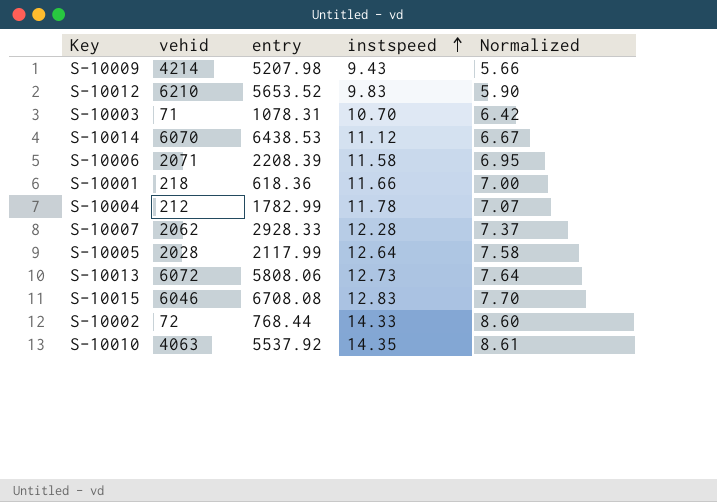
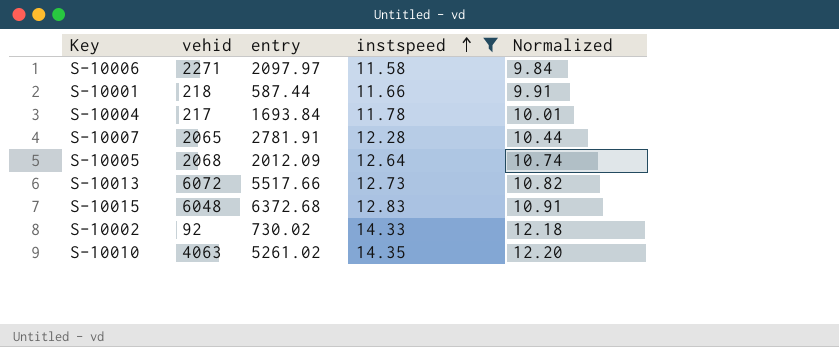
filter: none -> instspeed >= 11.58
column Normalized | formula: [instspeed] * 0.6 -> [instspeed] * 0.85
S-10006 | vehid: 2071 -> 2271
S-10006 | entry: 2208.39 -> 2097.97
S-10001 | entry: 618.36 -> 587.44
S-10004 | vehid: 212 -> 217
S-10004 | entry: 1782.99 -> 1693.84
S-10007 | vehid: 2062 -> 2065
S-10007 | entry: 2928.33 -> 2781.91
S-10005 | vehid: 2028 -> 2068
S-10005 | entry: 2117.99 -> 2012.09
S-10013 | entry: 5808.06 -> 5517.66
S-10015 | vehid: 6046 -> 6048
S-10015 | entry: 6708.08 -> 6372.68
S-10002 | vehid: 72 -> 92
S-10002 | entry: 768.44 -> 730.02
S-10010 | entry: 5537.92 -> 5261.02

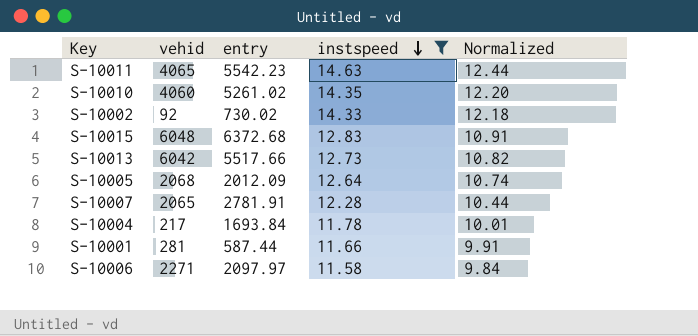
row order: instspeed ascending -> instspeed descending
row S-10011: none -> 4065 | 5542.23 | 14.63 | 12.44
S-10010 | vehid: 4063 -> 4060
S-10013 | vehid: 6072 -> 6042
S-10001 | vehid: 218 -> 281

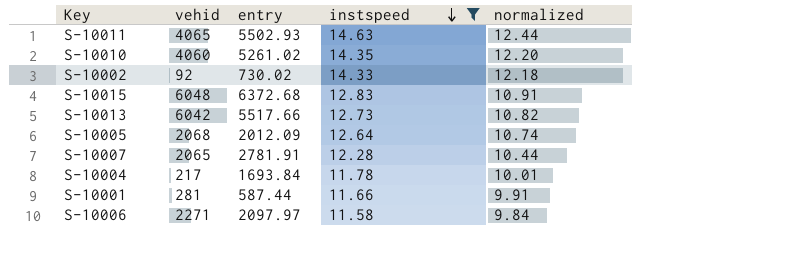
column name: Normalized -> normalized
S-10011 | entry: 5542.23 -> 5502.93

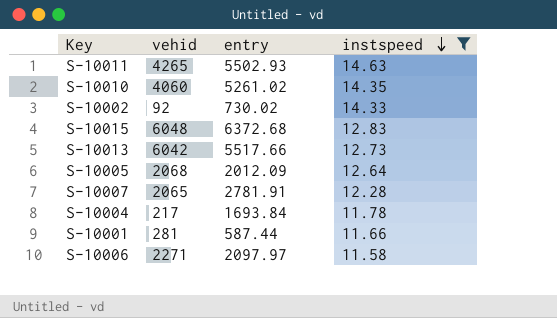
column normalized | formula: [instspeed] * 0.85 -> none
S-10011 | vehid: 4065 -> 4265

